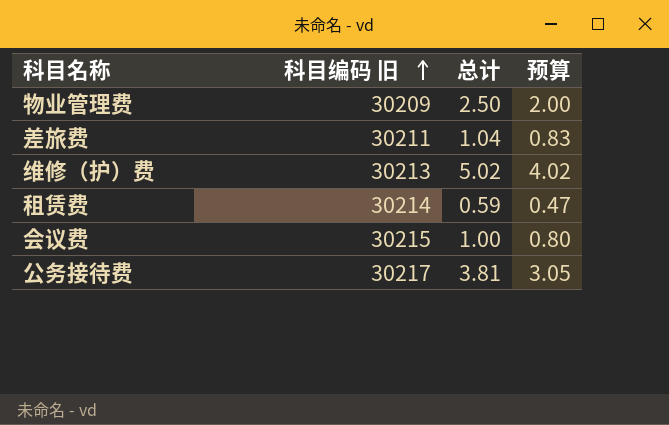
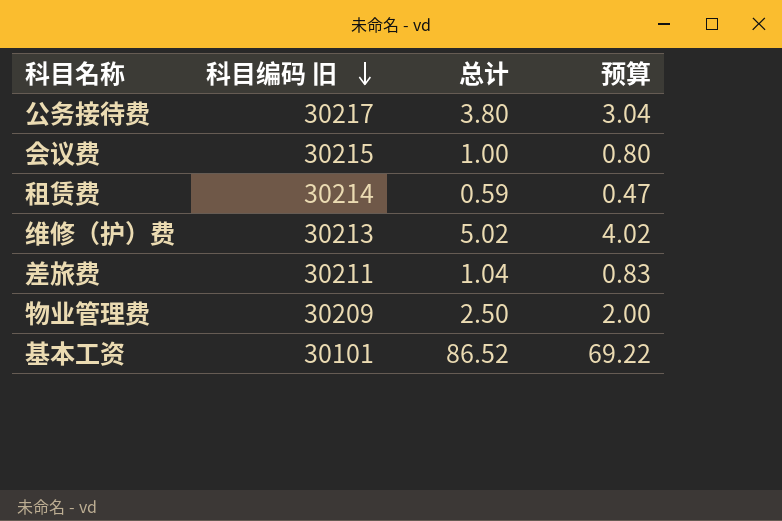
row order: 科目编码 旧 ascending -> 科目编码 旧 descending
公务接待费 | 总计: 3.81 -> 3.80
公务接待费 | 预算: 3.05 -> 3.04
row 基本工资: none -> 30101 | 86.52 | 69.22

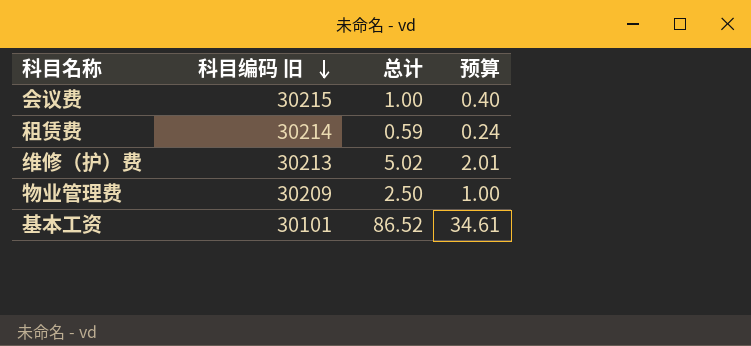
column 预算 | formula: [总计] * 0.8 -> [总计] * 0.4
row 公务接待费: 30217 | 3.80 | 3.04 -> none
row 差旅费: 30211 | 1.04 | 0.83 -> none

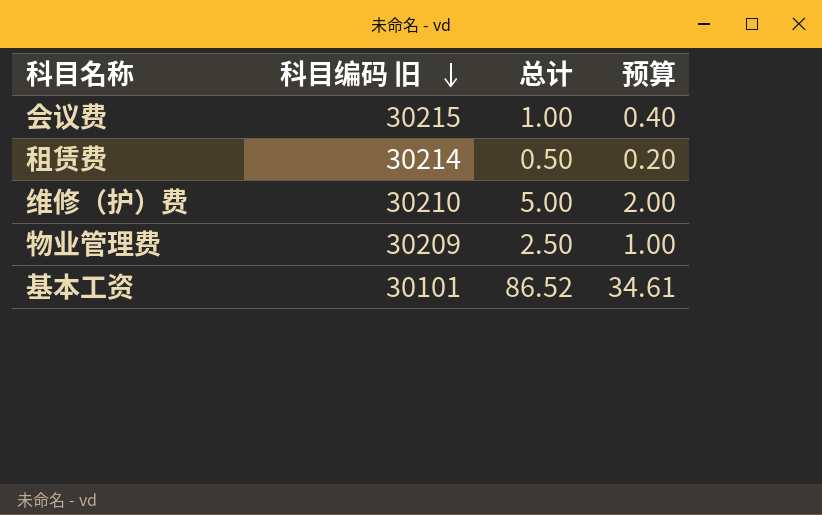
租赁费 | 总计: 0.59 -> 0.50
租赁费 | 预算: 0.24 -> 0.20
维修（护）费 | 科目编码 旧: 30213 -> 30210
维修（护）费 | 总计: 5.02 -> 5.00
维修（护）费 | 预算: 2.01 -> 2.00

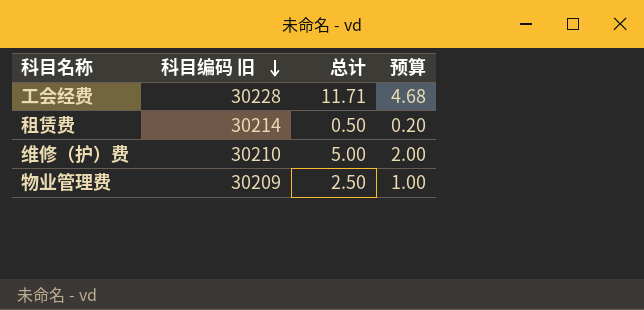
row 会议费: 30215 | 1.00 | 0.40 -> none
row 基本工资: 30101 | 86.52 | 34.61 -> none
row 工会经费: none -> 30228 | 11.71 | 4.68

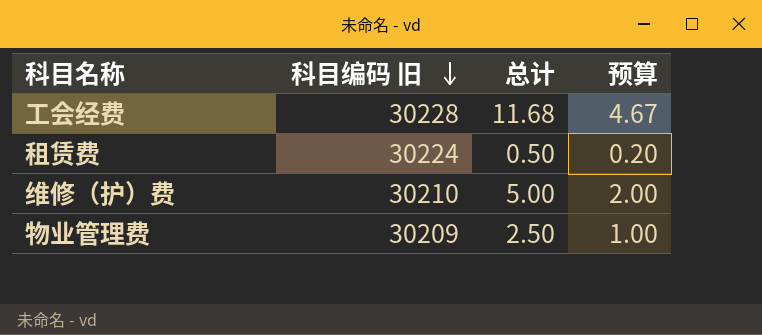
工会经费 | 总计: 11.71 -> 11.68
工会经费 | 预算: 4.68 -> 4.67
租赁费 | 科目编码 旧: 30214 -> 30224

